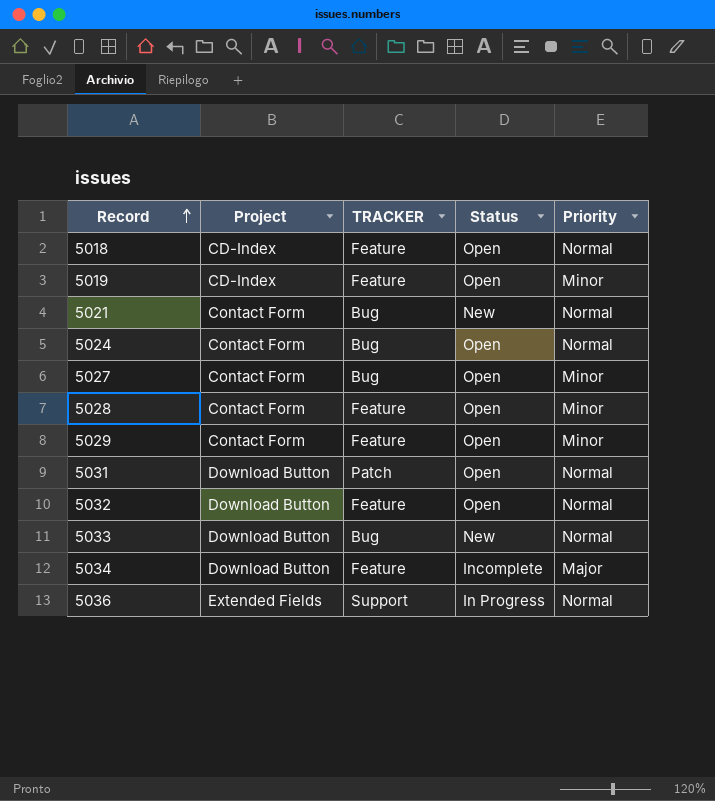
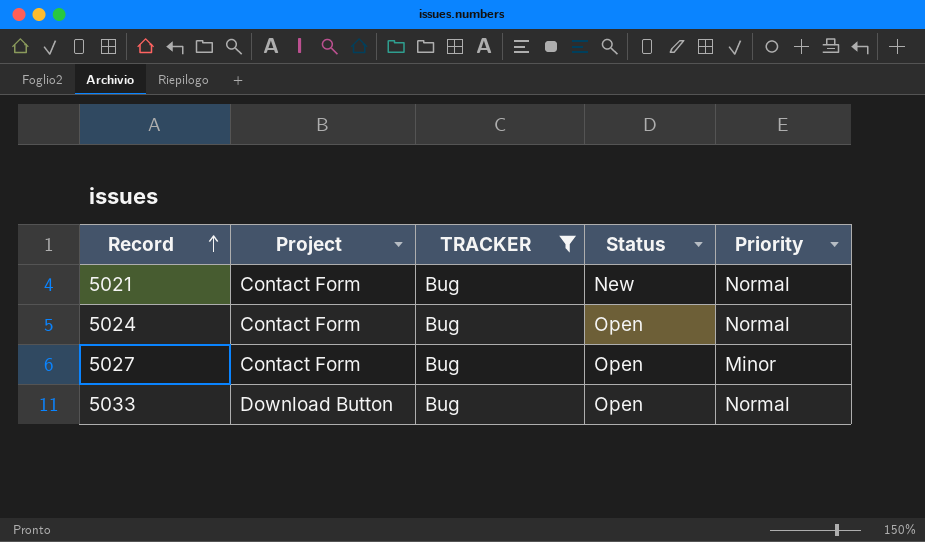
filter: none -> TRACKER = Bug
5033 | Status: New -> Open

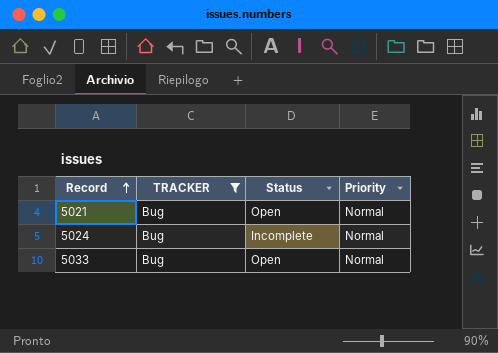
column Project | position: 2 -> none
row 5027: Contact Form | Bug | Open | Minor -> none
5021 | Status: New -> Open
5024 | Status: Open -> Incomplete

